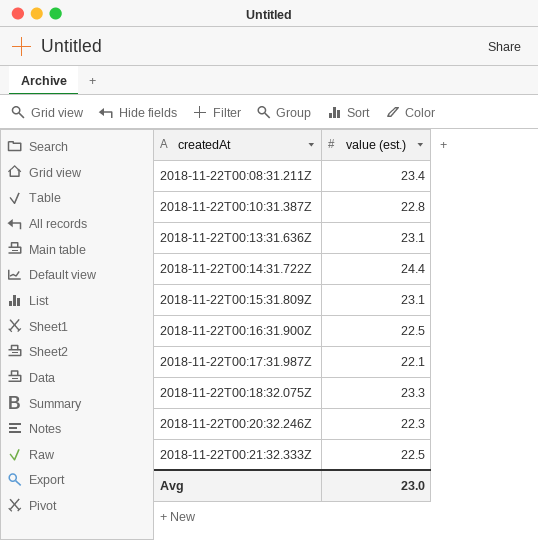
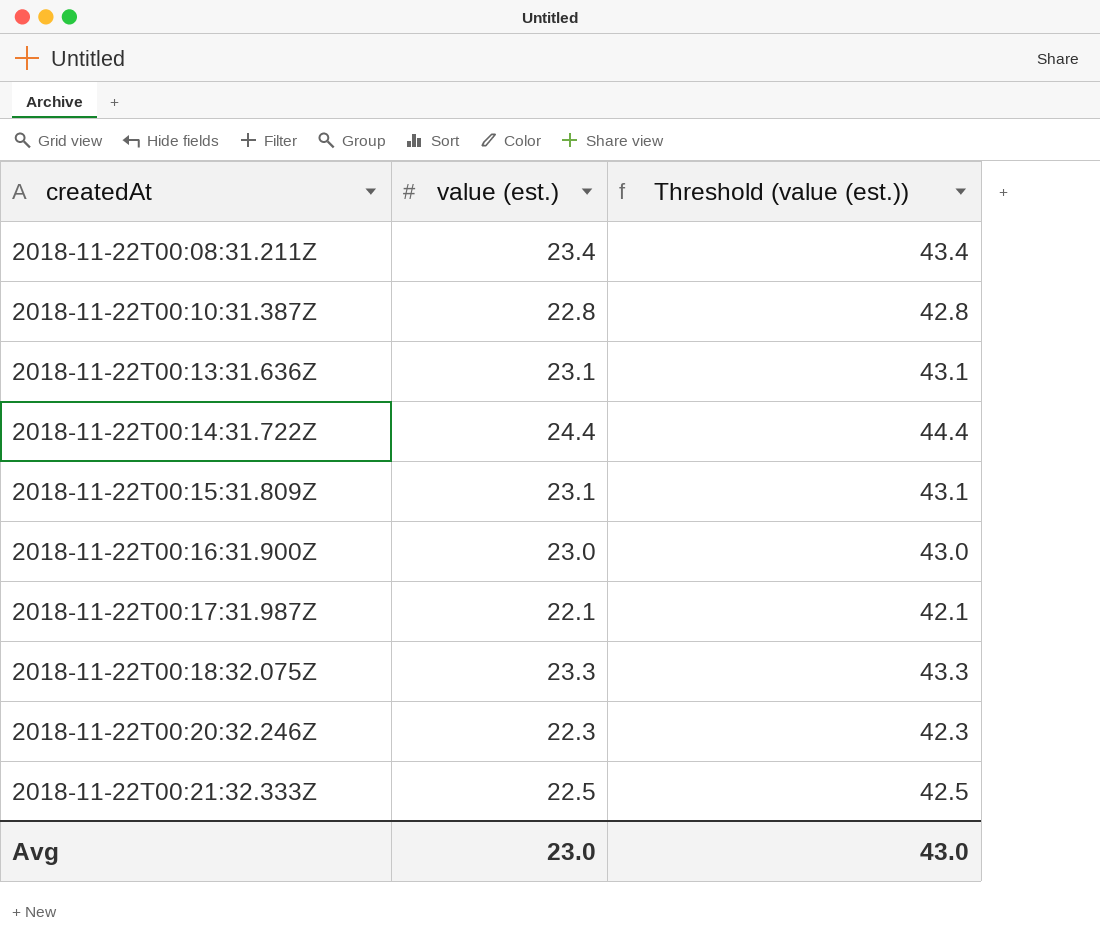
column Threshold (value (est.)) | formula: none -> [value (est.)] + 20
2018-11-22T00:16:31.900Z | value (est.): 22.5 -> 23.0

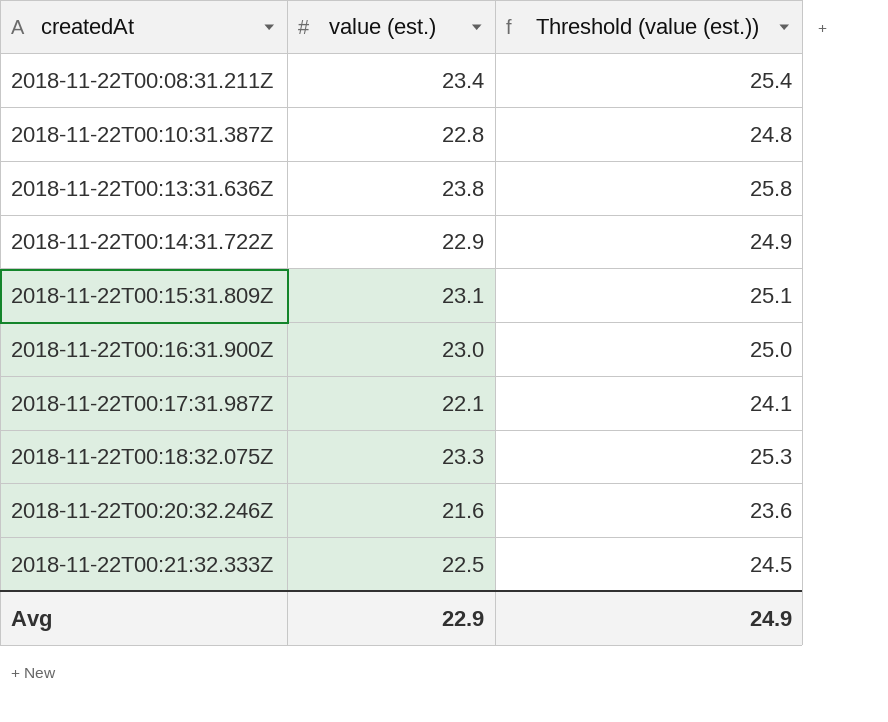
column Threshold (value (est.)) | formula: [value (est.)] + 20 -> [value (est.)] + 2
2018-11-22T00:13:31.636Z | value (est.): 23.1 -> 23.8
2018-11-22T00:14:31.722Z | value (est.): 24.4 -> 22.9
2018-11-22T00:20:32.246Z | value (est.): 22.3 -> 21.6
Avg | value (est.): 23.0 -> 22.9
Avg | Threshold (value (est.)): 43.0 -> 24.9

